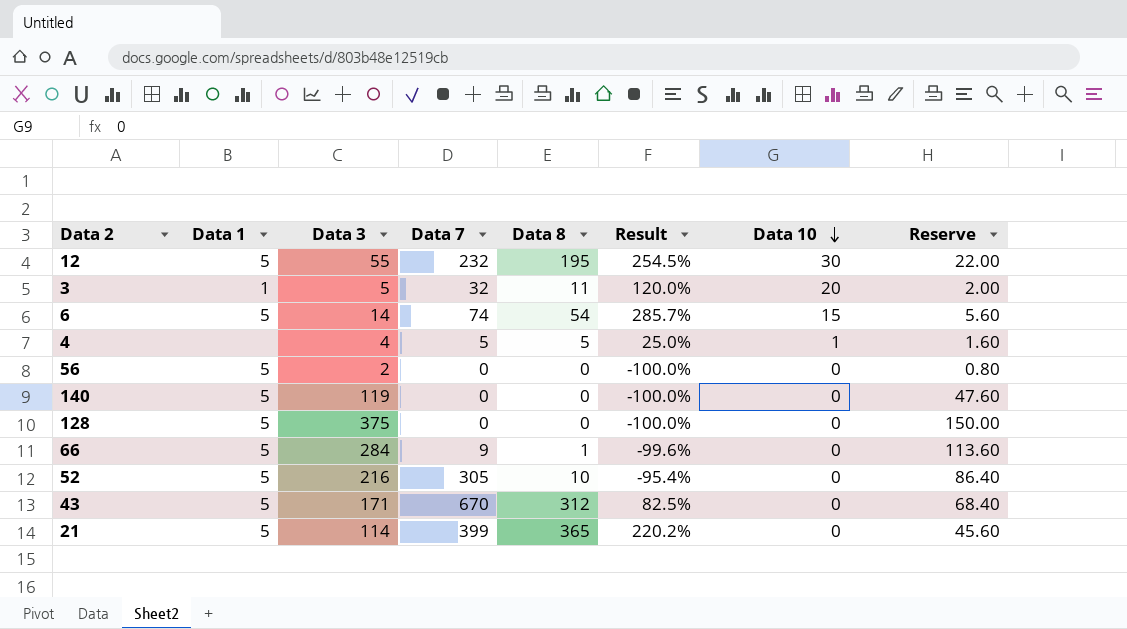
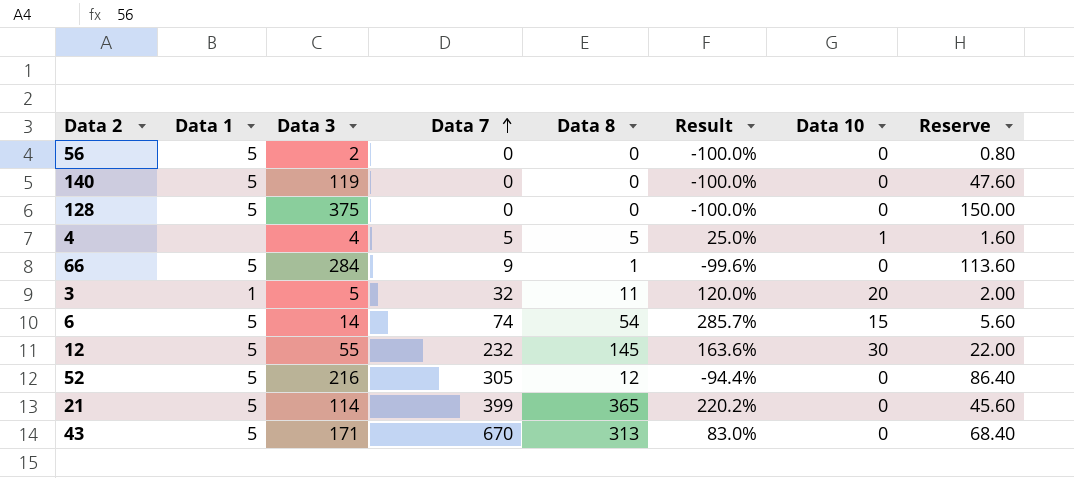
row order: Data 10 descending -> Data 7 ascending
12 | Data 8: 195 -> 145
12 | Result: 254.5% -> 163.6%
52 | Data 8: 10 -> 12
52 | Result: -95.4% -> -94.4%
43 | Data 8: 312 -> 313
43 | Result: 82.5% -> 83.0%

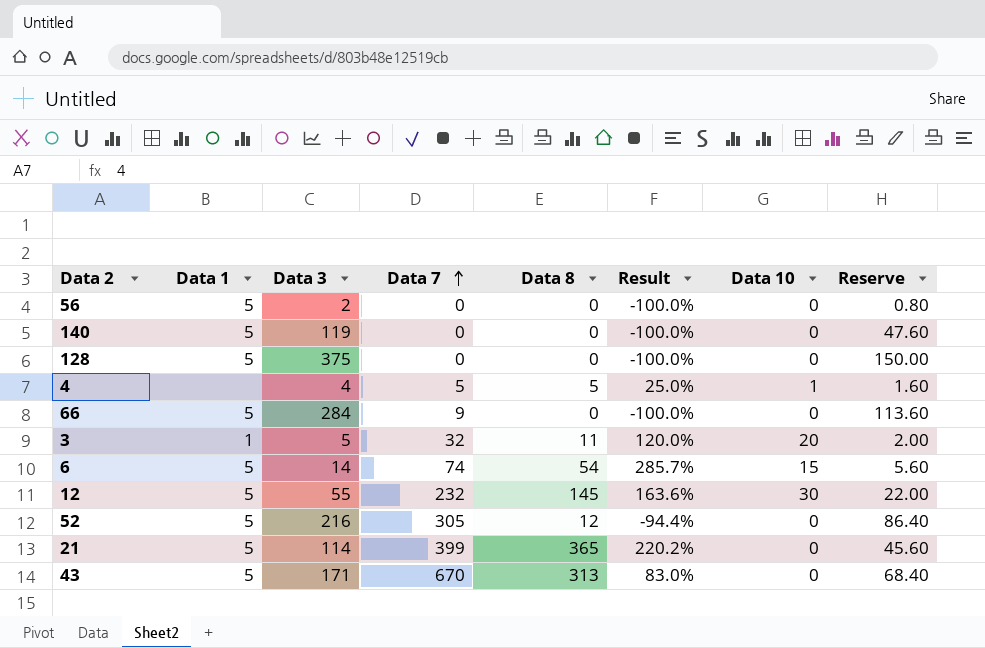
66 | Data 8: 1 -> 0
66 | Result: -99.6% -> -100.0%

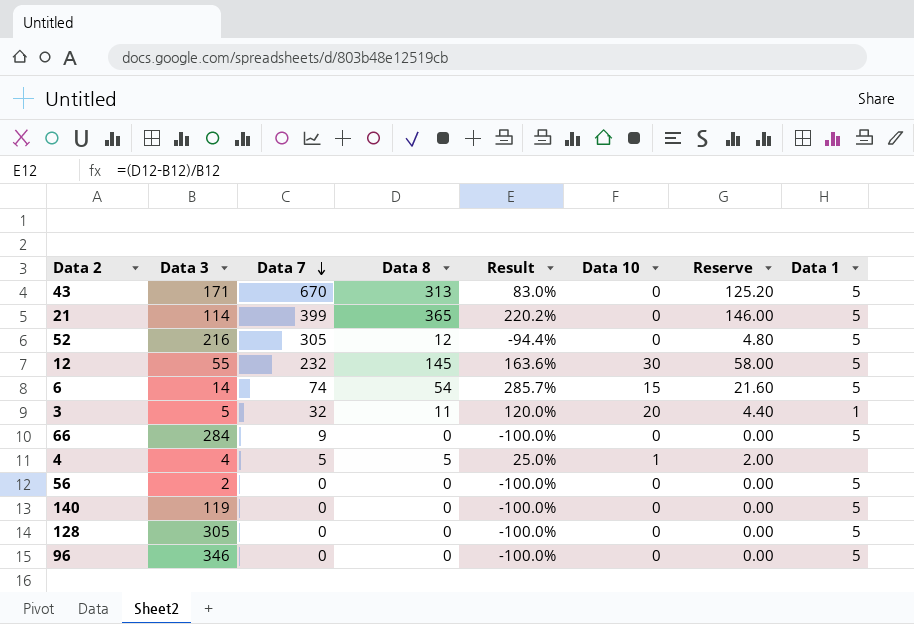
row order: Data 7 ascending -> Data 7 descending
column Reserve | formula: [Data 3] * 0.4 -> [Data 8] * 0.4
column Data 1 | position: 2 -> 8
128 | Data 3: 375 -> 305
row 96: none -> 346 | 0 | 0 | -100.0% | 0 | 0.00 | 5

